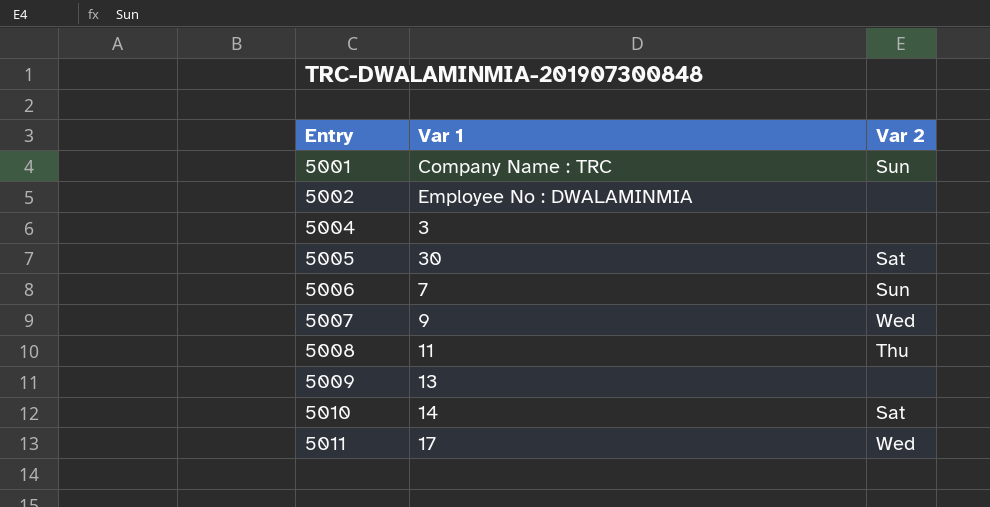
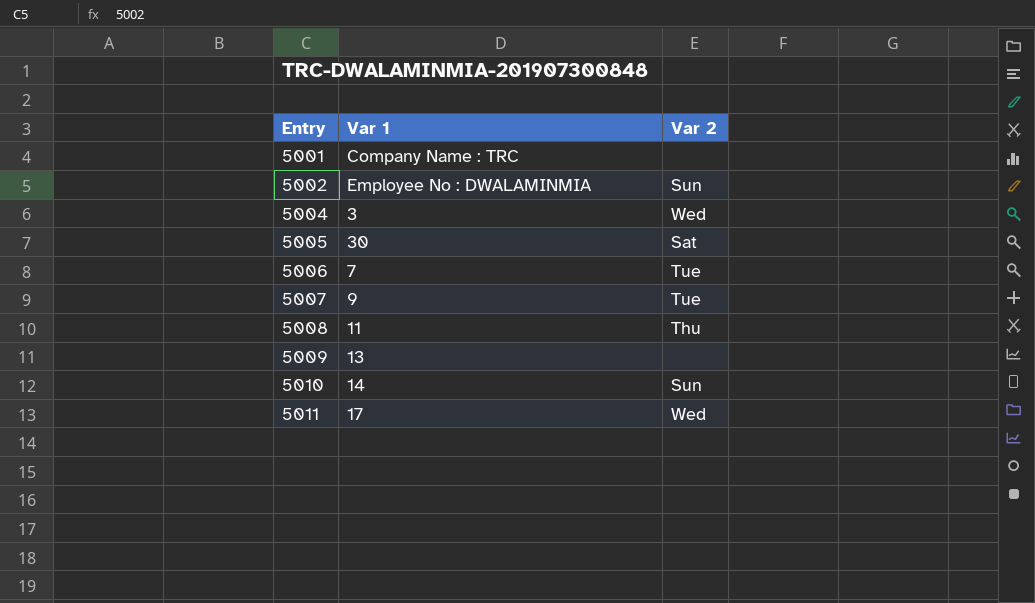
5001 | Var 2: Sun -> none
5002 | Var 2: none -> Sun
5004 | Var 2: none -> Wed
5006 | Var 2: Sun -> Tue
5007 | Var 2: Wed -> Tue
5010 | Var 2: Sat -> Sun

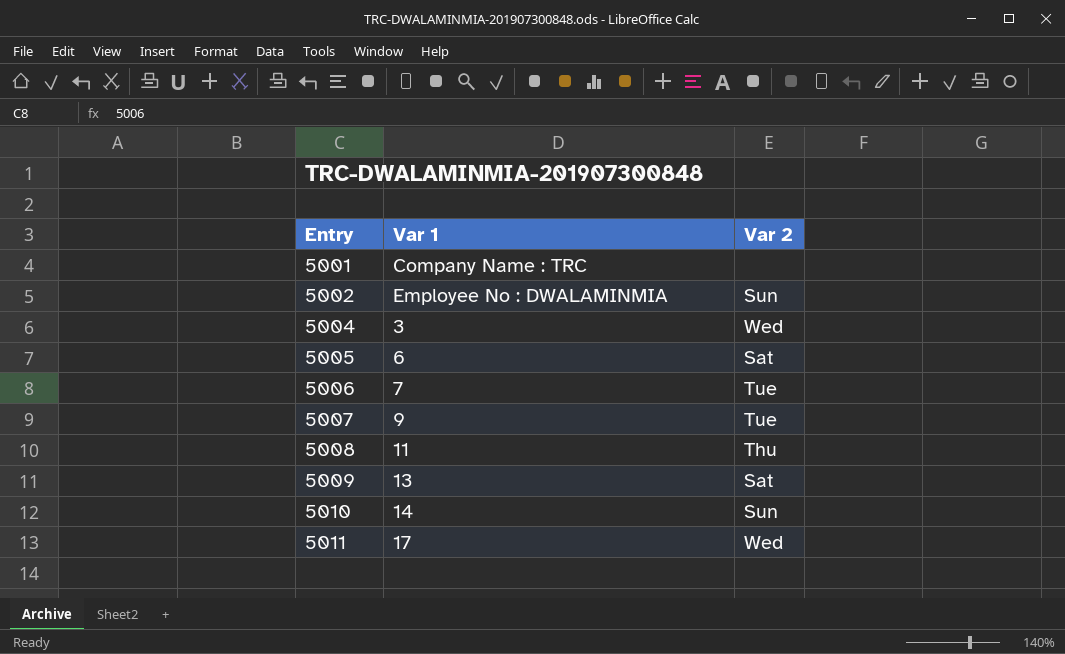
5005 | Var 1: 30 -> 6
5009 | Var 2: none -> Sat

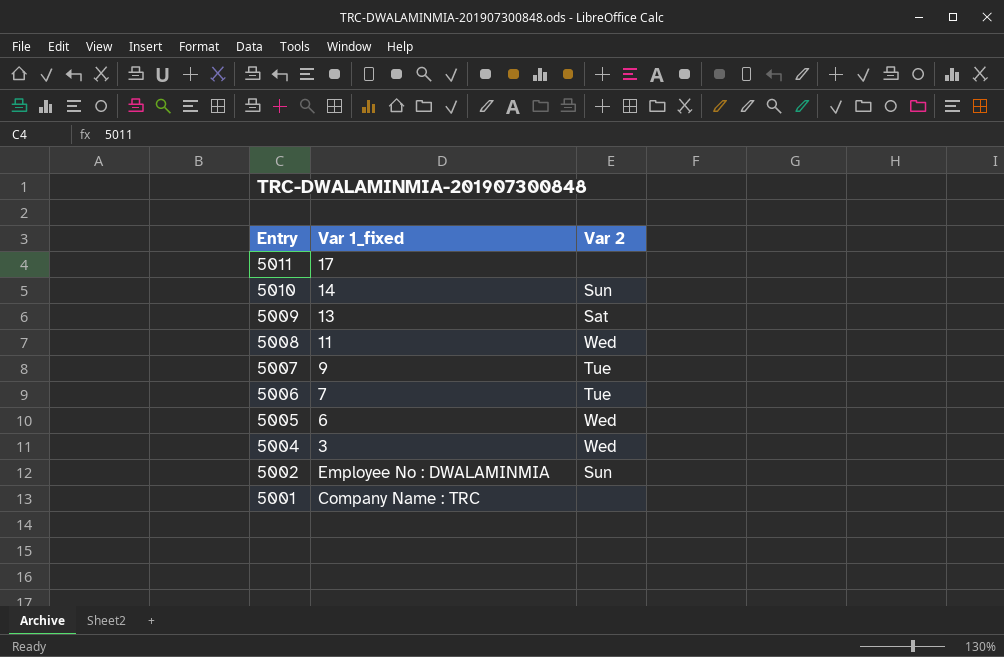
row order: Entry ascending -> Entry descending
column name: Var 1 -> Var 1_fixed
5011 | Var 2: Wed -> none
5008 | Var 2: Thu -> Wed
5005 | Var 2: Sat -> Wed

